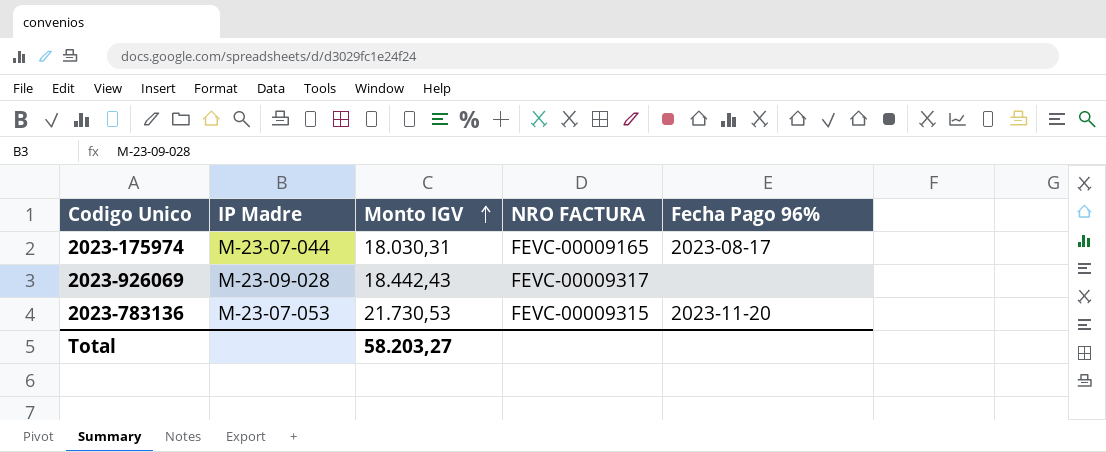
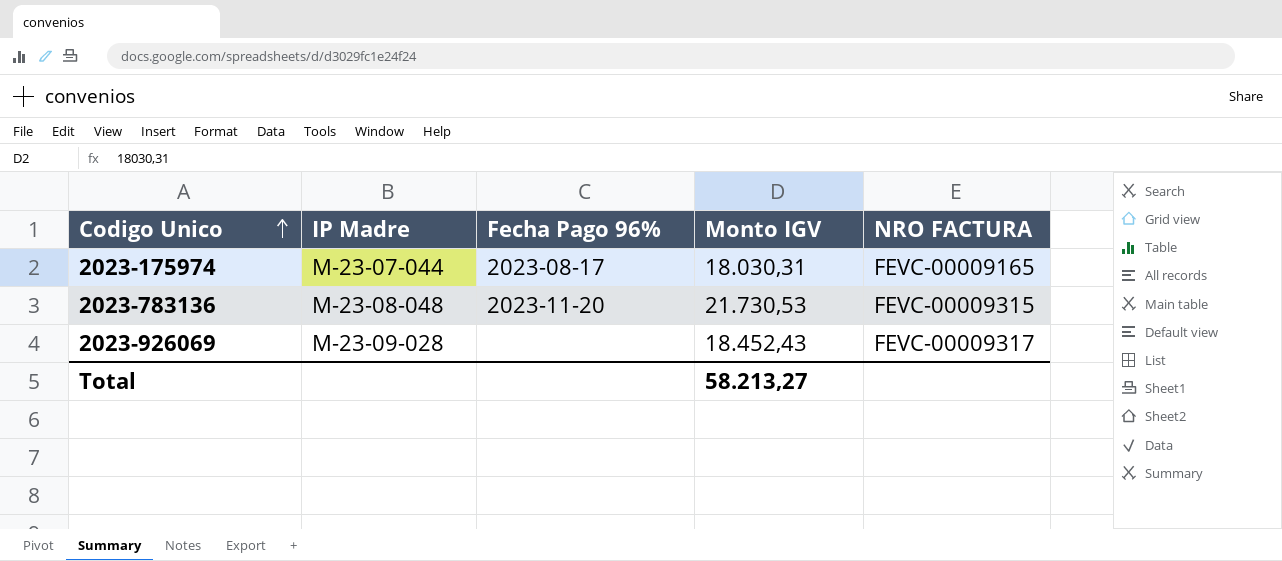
row order: Monto IGV ascending -> Codigo Unico ascending
column Fecha Pago 96% | position: 5 -> 3
2023-783136 | IP Madre: M-23-07-053 -> M-23-08-048
2023-926069 | Monto IGV: 18.442,43 -> 18.452,43
Total | Monto IGV: 58.203,27 -> 58.213,27

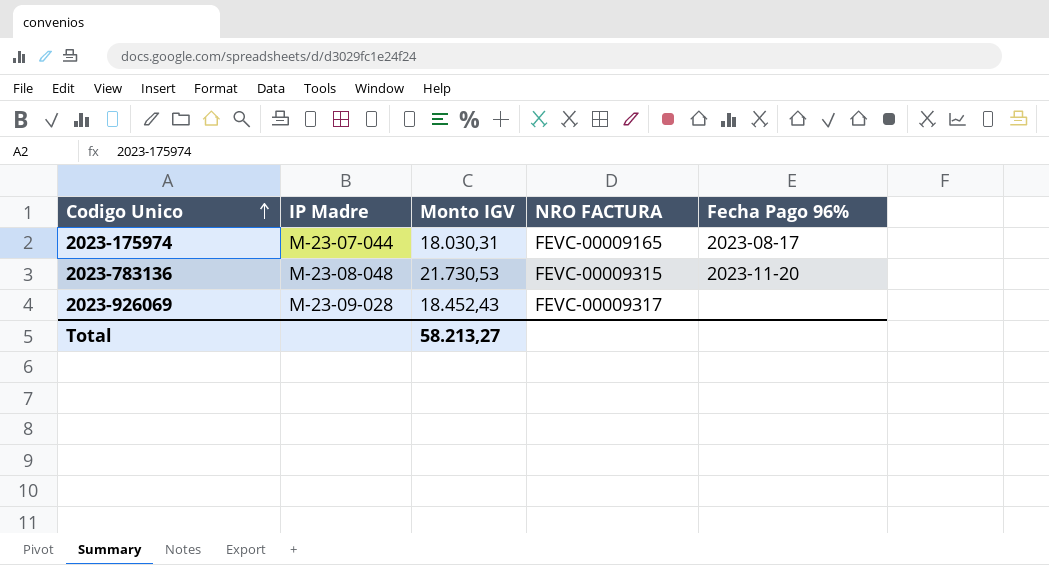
column Fecha Pago 96% | position: 3 -> 5

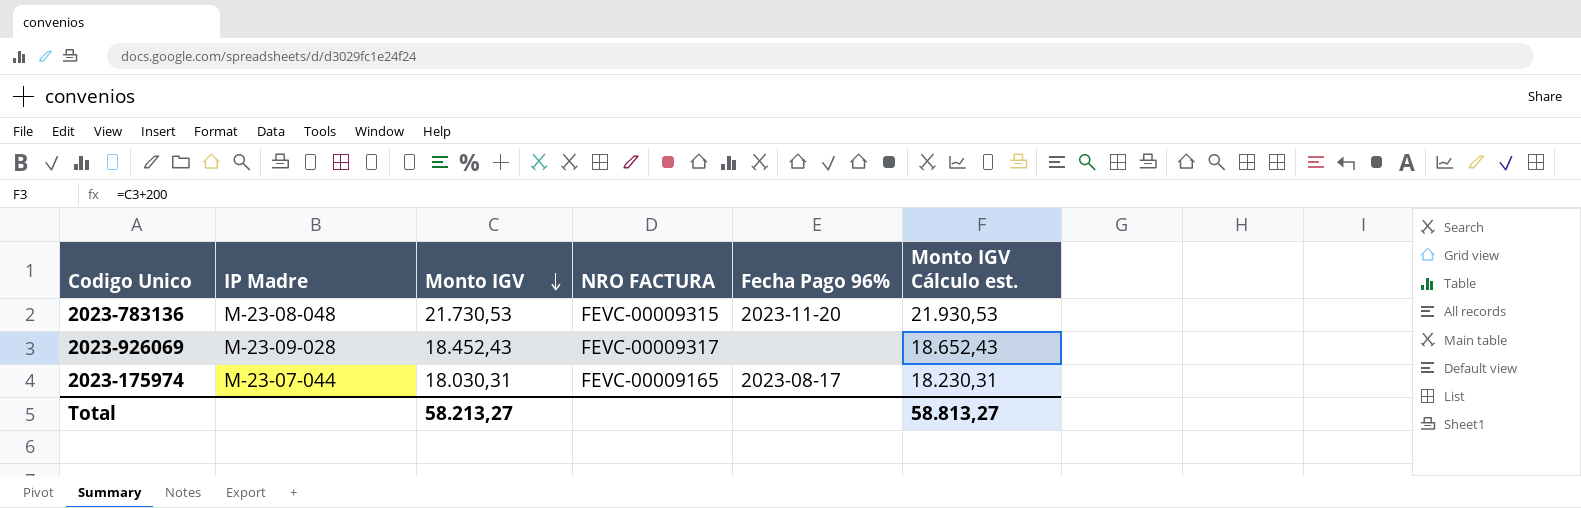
row order: Codigo Unico ascending -> Monto IGV descending
column Monto IGV Cálculo est. | formula: none -> [Monto IGV] + 200

